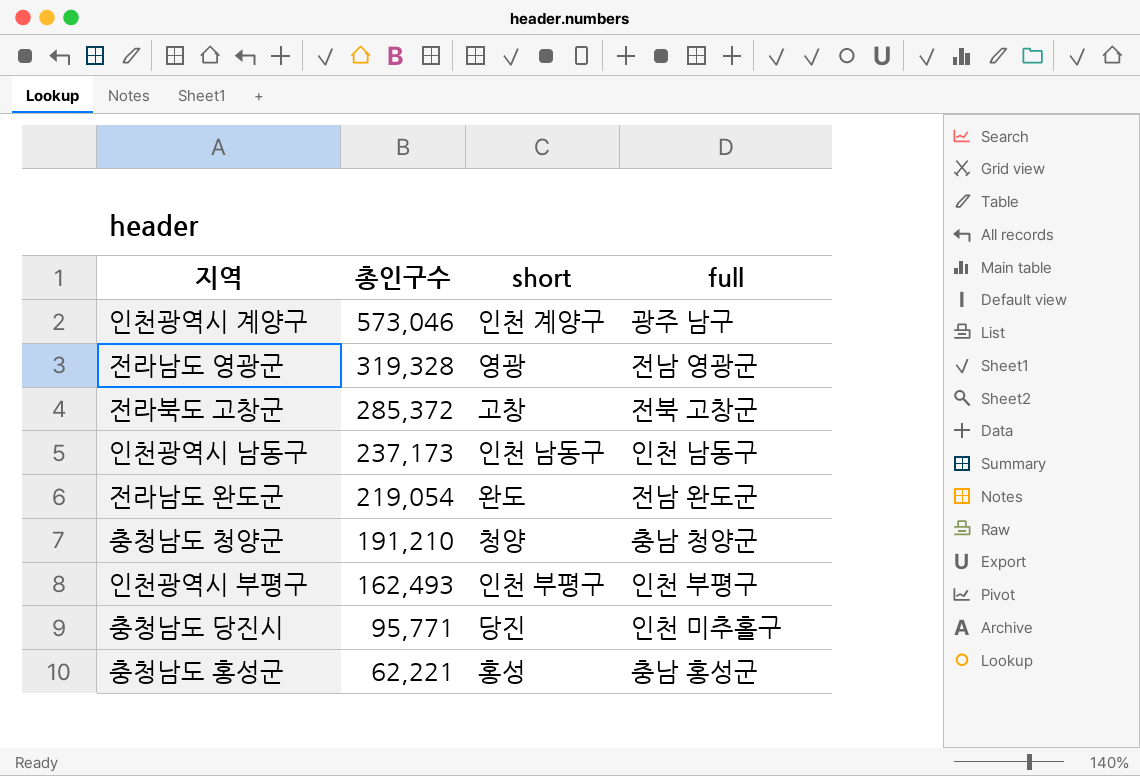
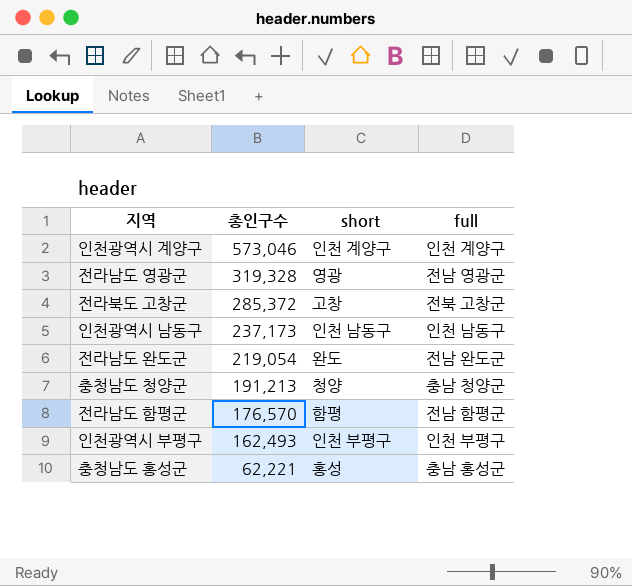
row 충청남도 당진시: 95,771 | 당진 | 인천 미추홀구 -> none
인천광역시 계양구 | full: 광주 남구 -> 인천 계양구
충청남도 청양군 | 총인구수: 191,210 -> 191,213
row 전라남도 함평군: none -> 176,570 | 함평 | 전남 함평군

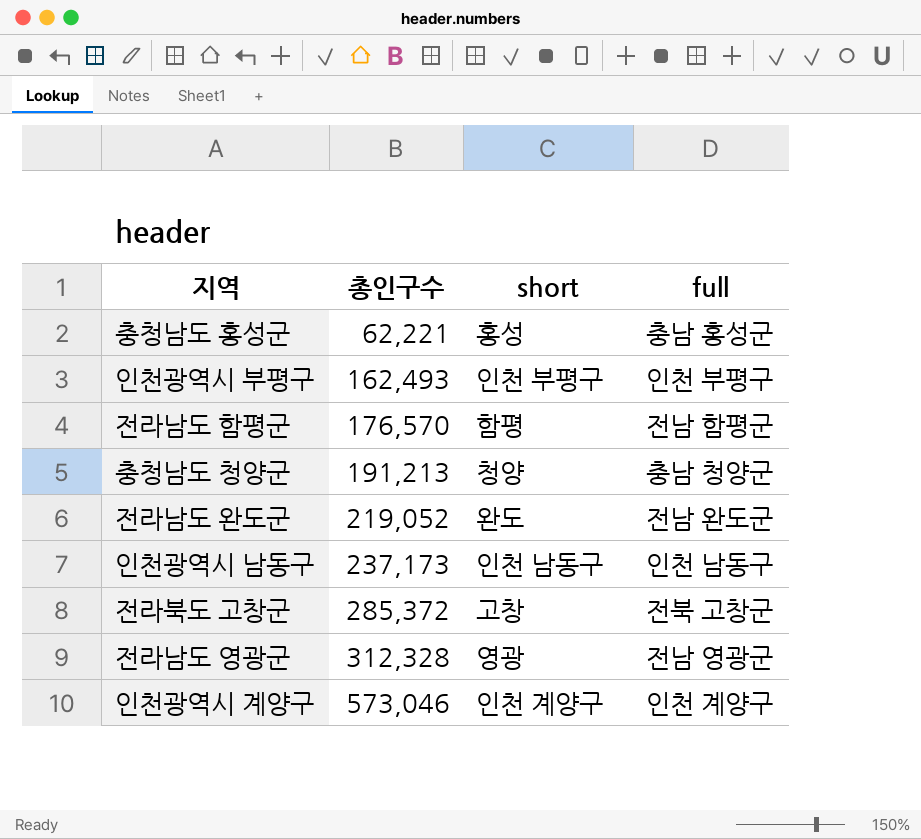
row order: 총인구수 descending -> 총인구수 ascending
전라남도 완도군 | 총인구수: 219,054 -> 219,052
전라남도 영광군 | 총인구수: 319,328 -> 312,328

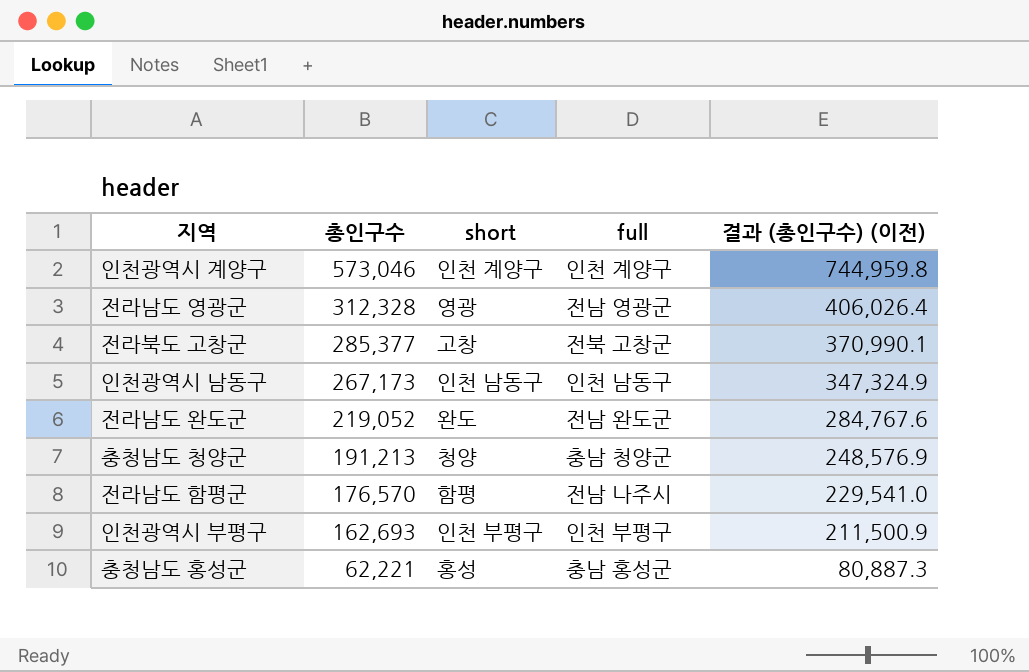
row order: 총인구수 ascending -> 총인구수 descending
column 결과 (총인구수) (이전) | formula: none -> [총인구수] * 1.3
전라북도 고창군 | 총인구수: 285,372 -> 285,377
인천광역시 남동구 | 총인구수: 237,173 -> 267,173
전라남도 함평군 | full: 전남 함평군 -> 전남 나주시
인천광역시 부평구 | 총인구수: 162,493 -> 162,693

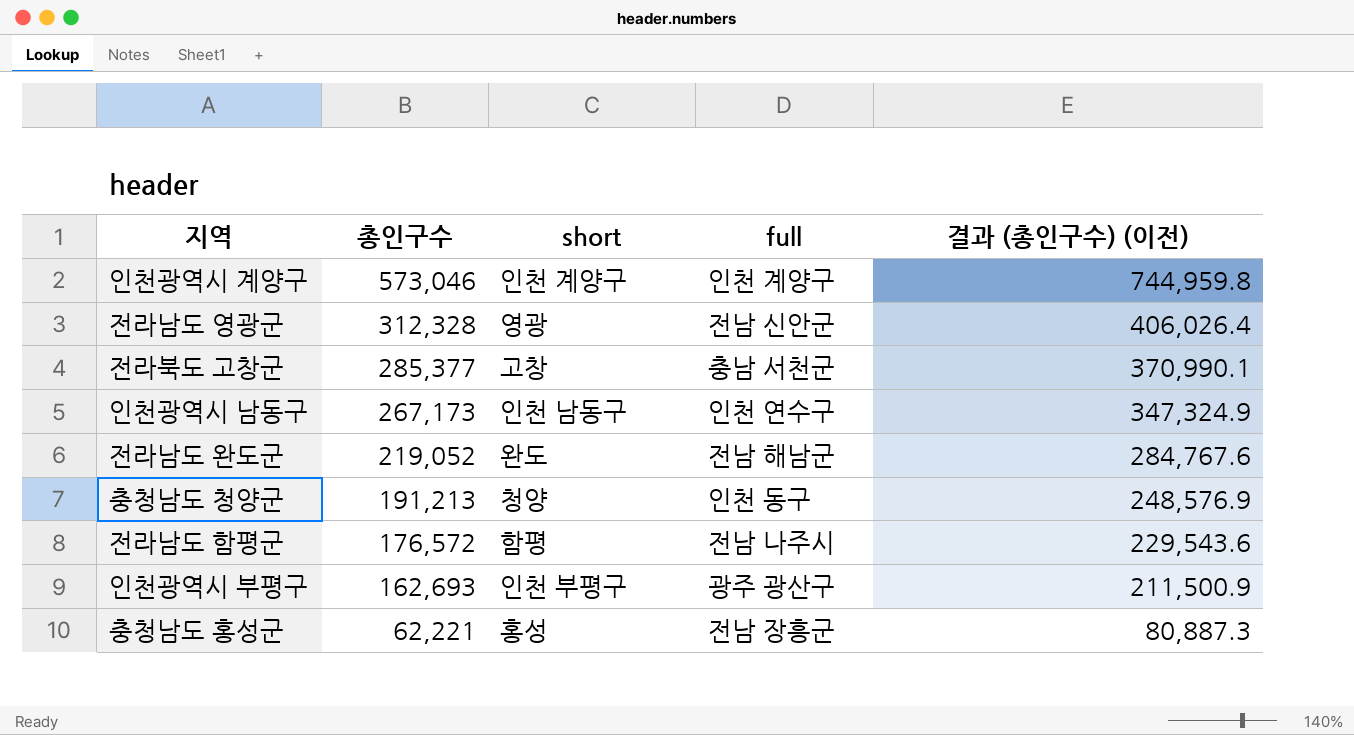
전라남도 영광군 | full: 전남 영광군 -> 전남 신안군
전라북도 고창군 | full: 전북 고창군 -> 충남 서천군
인천광역시 남동구 | full: 인천 남동구 -> 인천 연수구
전라남도 완도군 | full: 전남 완도군 -> 전남 해남군
충청남도 청양군 | full: 충남 청양군 -> 인천 동구
전라남도 함평군 | 총인구수: 176,570 -> 176,572
전라남도 함평군 | 결과 (총인구수) (이전): 229,541.0 -> 229,543.6
인천광역시 부평구 | full: 인천 부평구 -> 광주 광산구
충청남도 홍성군 | full: 충남 홍성군 -> 전남 장흥군

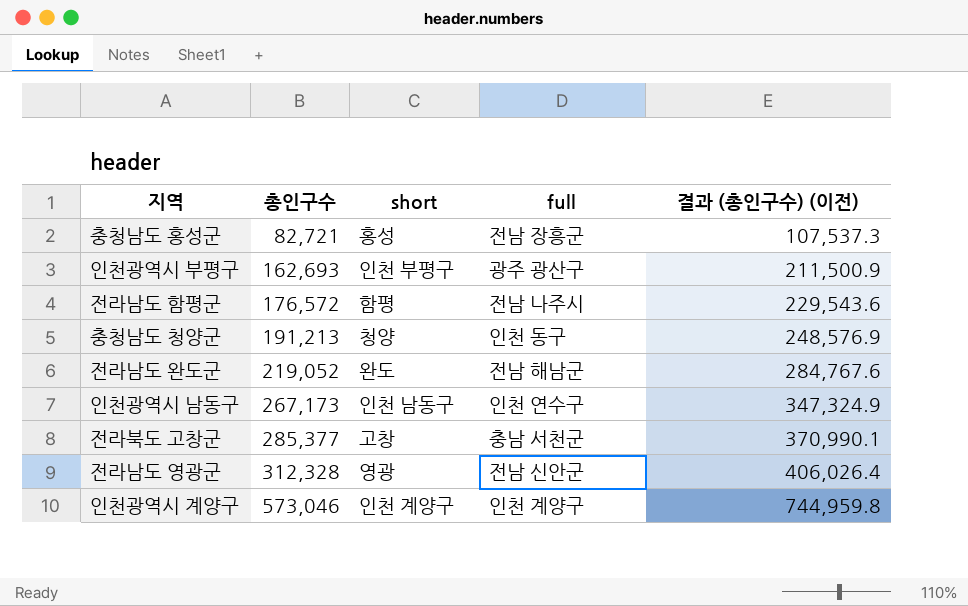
row order: 총인구수 descending -> 총인구수 ascending
충청남도 홍성군 | 총인구수: 62,221 -> 82,721
충청남도 홍성군 | 결과 (총인구수) (이전): 80,887.3 -> 107,537.3

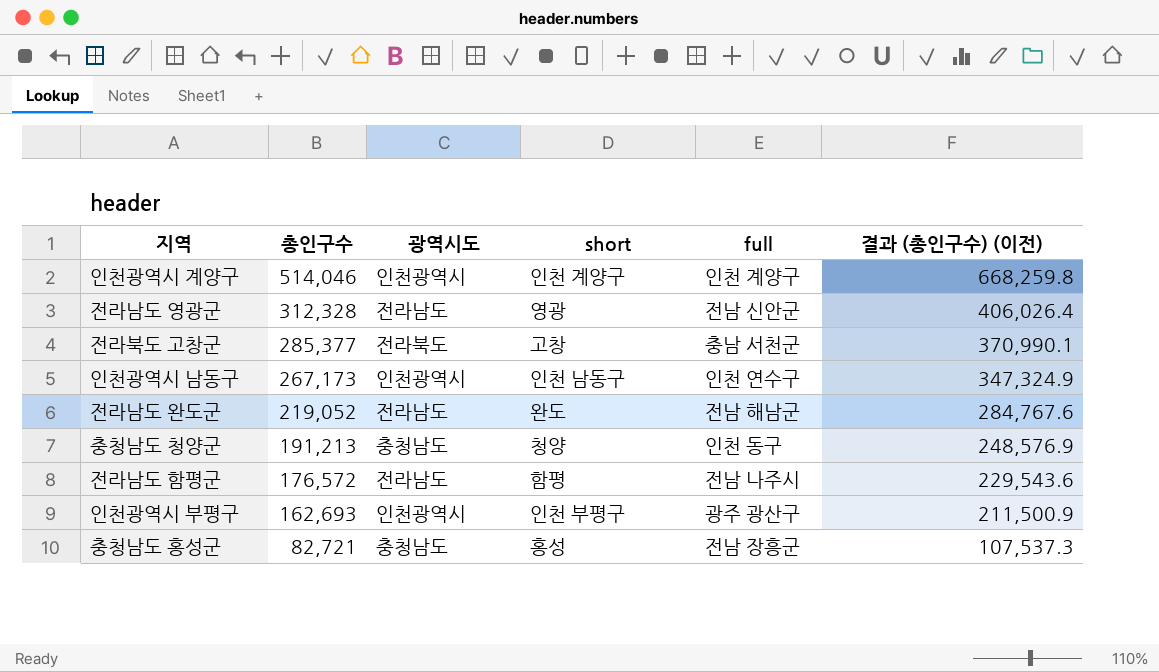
row order: 총인구수 ascending -> 총인구수 descending
column 광역시도 | position: none -> 3
인천광역시 계양구 | 총인구수: 573,046 -> 514,046
인천광역시 계양구 | 결과 (총인구수) (이전): 744,959.8 -> 668,259.8

